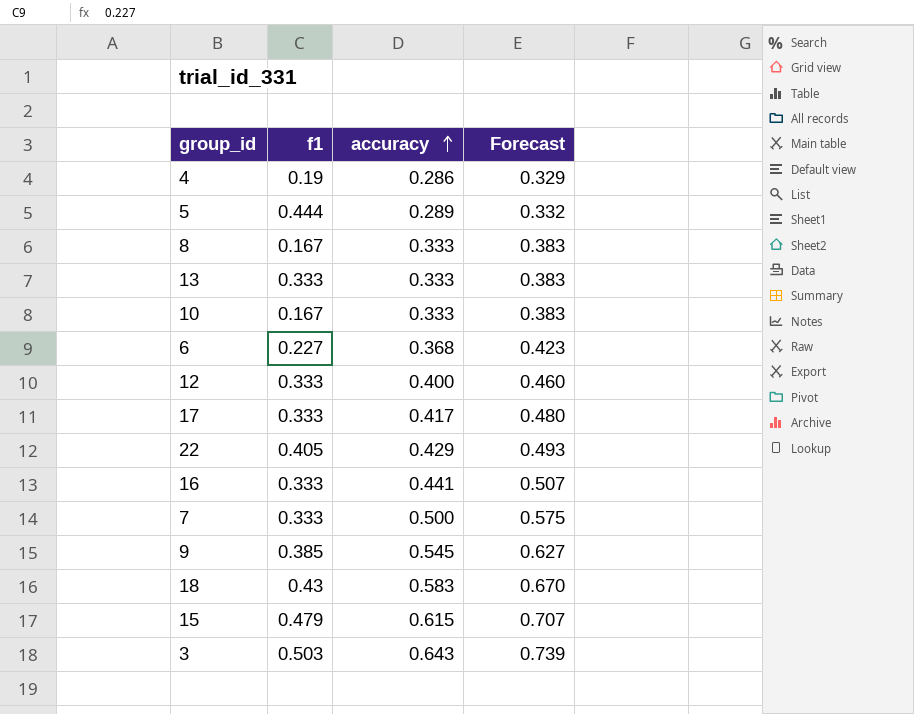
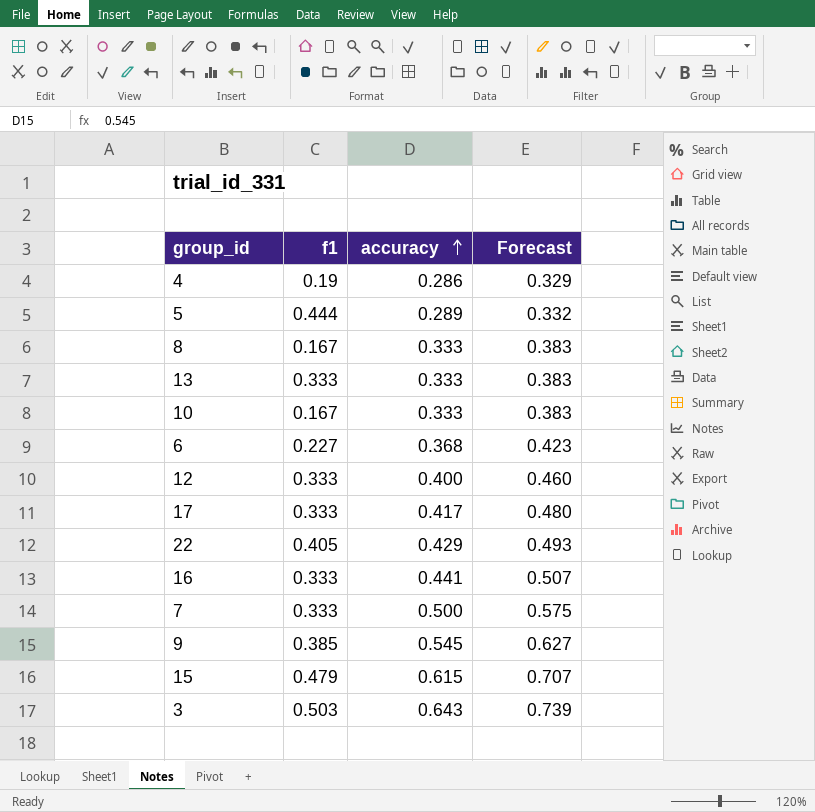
row 18: 0.43 | 0.583 | 0.670 -> none

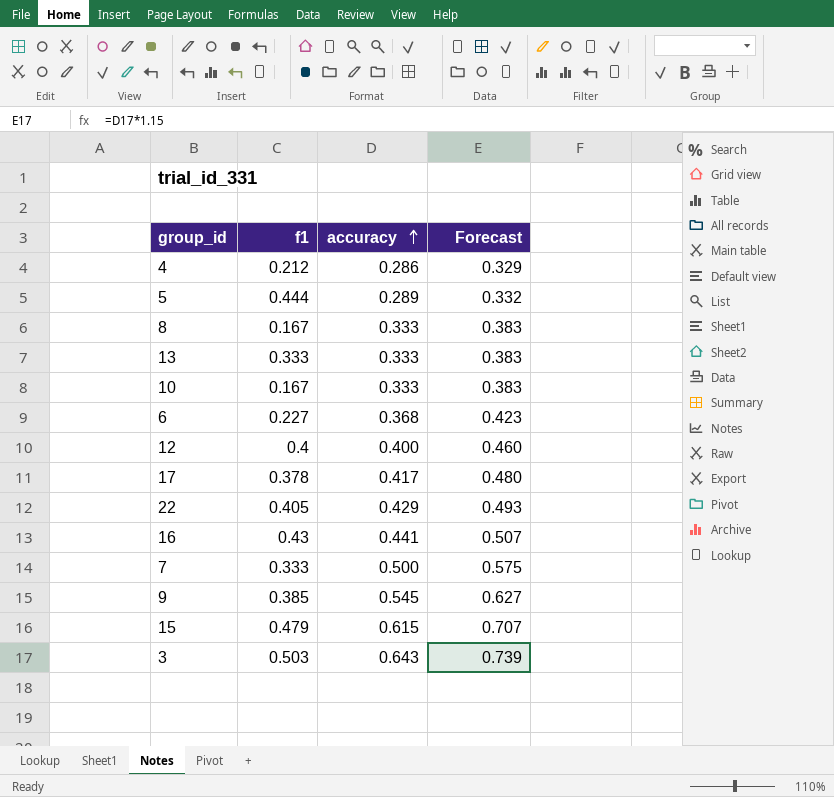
4 | f1: 0.19 -> 0.212
12 | f1: 0.333 -> 0.4
17 | f1: 0.333 -> 0.378
16 | f1: 0.333 -> 0.43

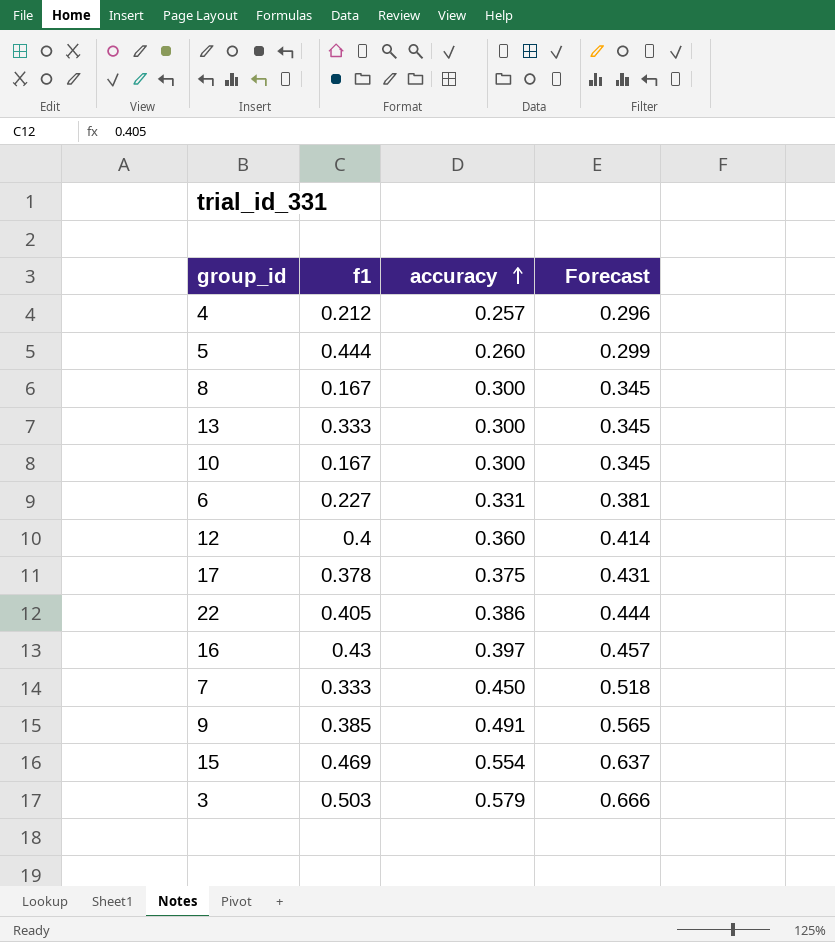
4 | accuracy: 0.286 -> 0.257
4 | Forecast: 0.329 -> 0.296
5 | accuracy: 0.289 -> 0.260
5 | Forecast: 0.332 -> 0.299
8 | accuracy: 0.333 -> 0.300
8 | Forecast: 0.383 -> 0.345
13 | accuracy: 0.333 -> 0.300
13 | Forecast: 0.383 -> 0.345
10 | accuracy: 0.333 -> 0.300
10 | Forecast: 0.383 -> 0.345
6 | accuracy: 0.368 -> 0.331
6 | Forecast: 0.423 -> 0.381
12 | accuracy: 0.400 -> 0.360
12 | Forecast: 0.460 -> 0.414
17 | accuracy: 0.417 -> 0.375
17 | Forecast: 0.480 -> 0.431
22 | accuracy: 0.429 -> 0.386
22 | Forecast: 0.493 -> 0.444
16 | accuracy: 0.441 -> 0.397
16 | Forecast: 0.507 -> 0.457
7 | accuracy: 0.500 -> 0.450
7 | Forecast: 0.575 -> 0.518
9 | accuracy: 0.545 -> 0.491
9 | Forecast: 0.627 -> 0.565
15 | f1: 0.479 -> 0.469
15 | accuracy: 0.615 -> 0.554
15 | Forecast: 0.707 -> 0.637
3 | accuracy: 0.643 -> 0.579
3 | Forecast: 0.739 -> 0.666

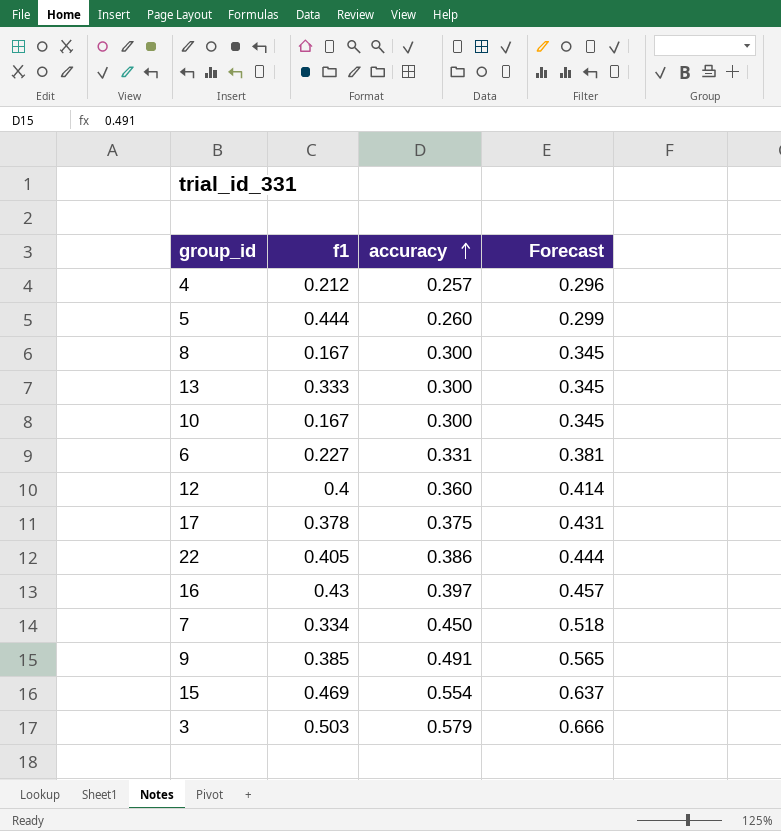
7 | f1: 0.333 -> 0.334

